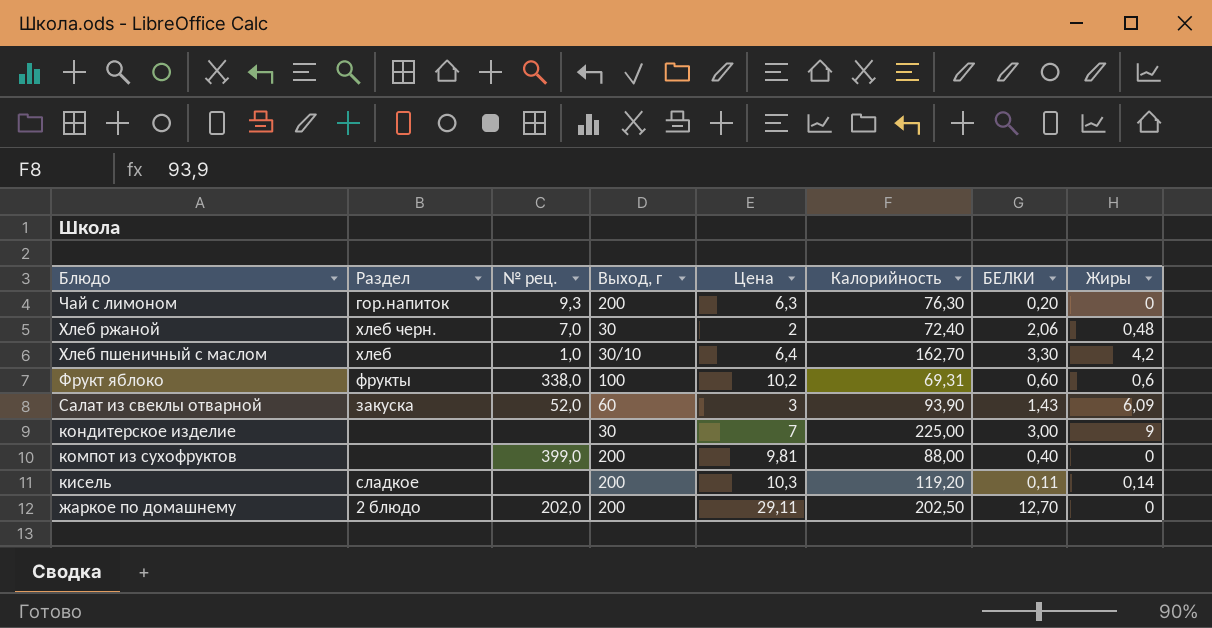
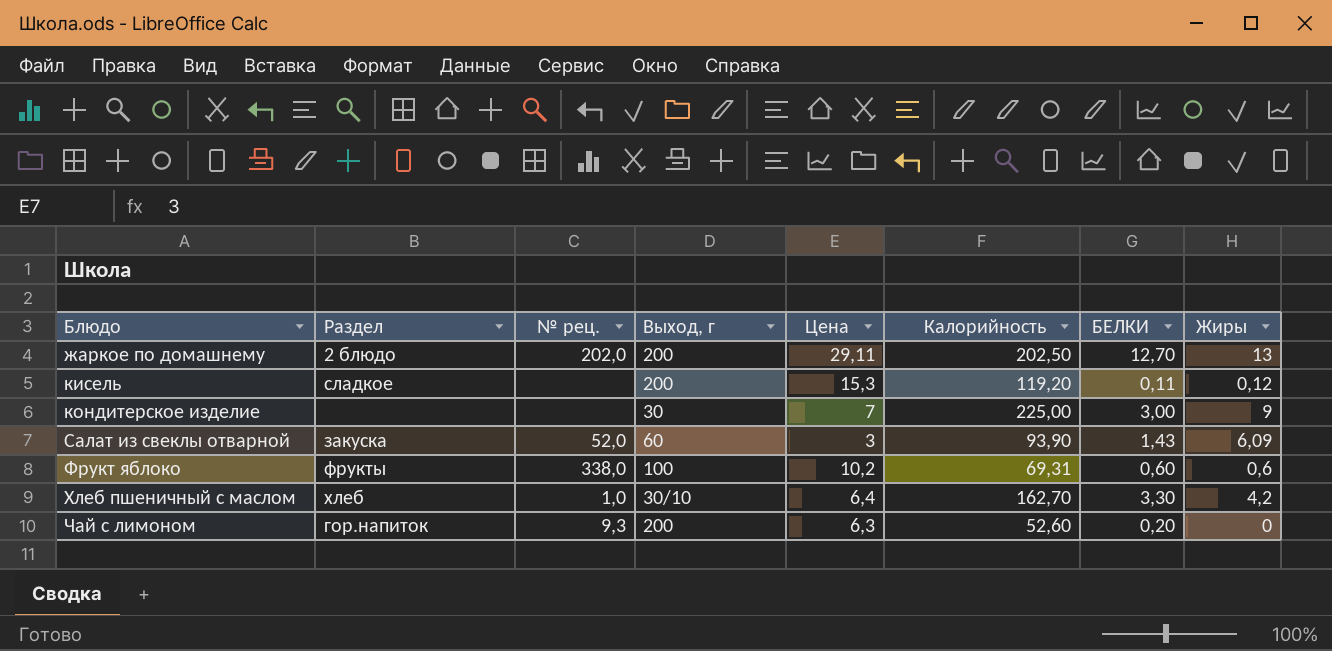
row order: Блюдо descending -> Блюдо ascending
row Хлеб ржаной: хлеб черн. | 7,0 | 30 | 2 | 72,40 | 2,06 | 0,48 -> none
row компот из сухофруктов: none | 399,0 | 200 | 9,81 | 88,00 | 0,40 | 0 -> none
жаркое по домашнему | Жиры: 0 -> 13
кисель | Цена: 10,3 -> 15,3
кисель | Жиры: 0,14 -> 0,12
Чай с лимоном | Калорийность: 76,30 -> 52,60

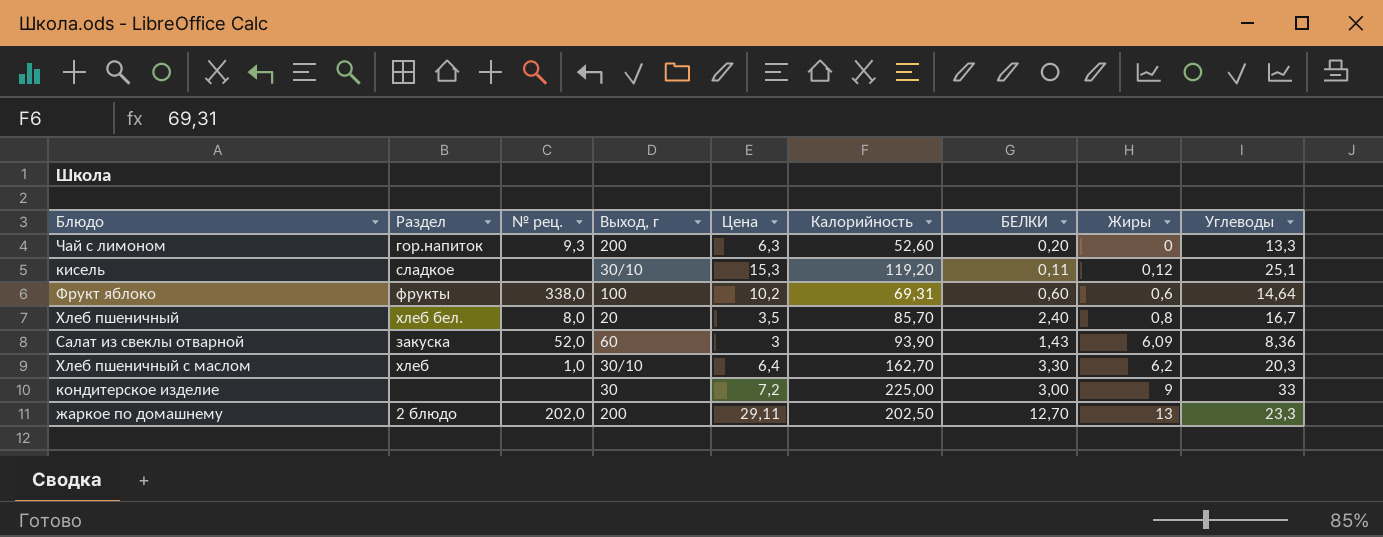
row order: Блюдо ascending -> Жиры ascending
column Углеводы | position: none -> 9
кисель | Выход, г: 200 -> 30/10
row Хлеб пшеничный: none -> хлеб бел. | 8,0 | 20 | 3,5 | 85,70 | 2,40 | 0,8 | 16,7
Хлеб пшеничный с маслом | Жиры: 4,2 -> 6,2
кондитерское изделие | Цена: 7 -> 7,2

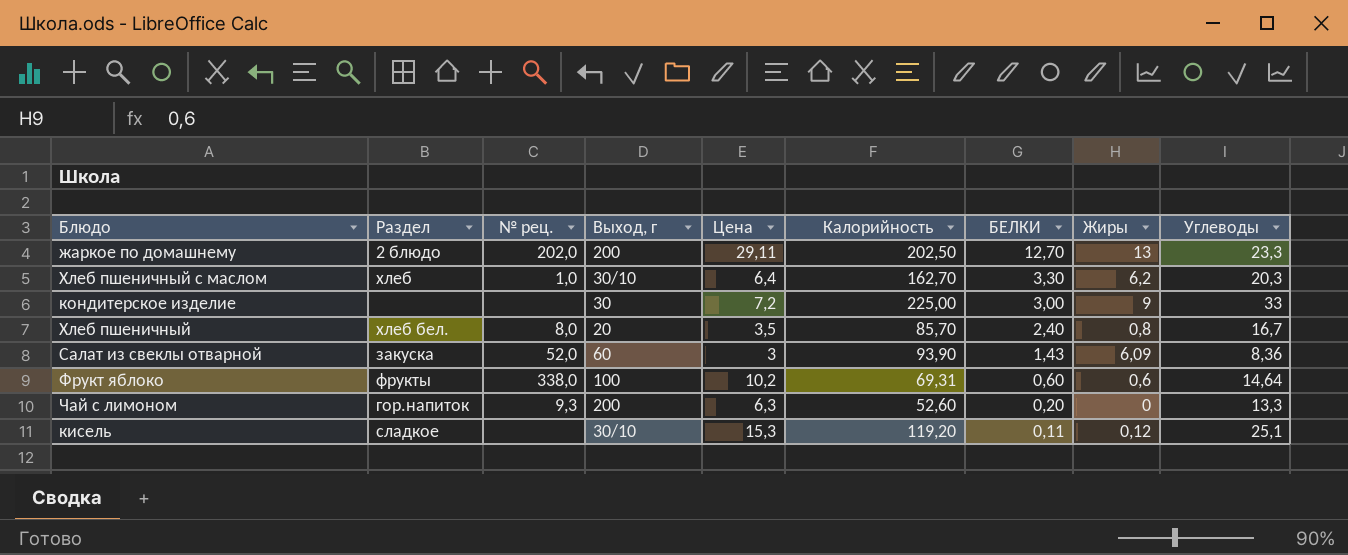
row order: Жиры ascending -> БЕЛКИ descending

